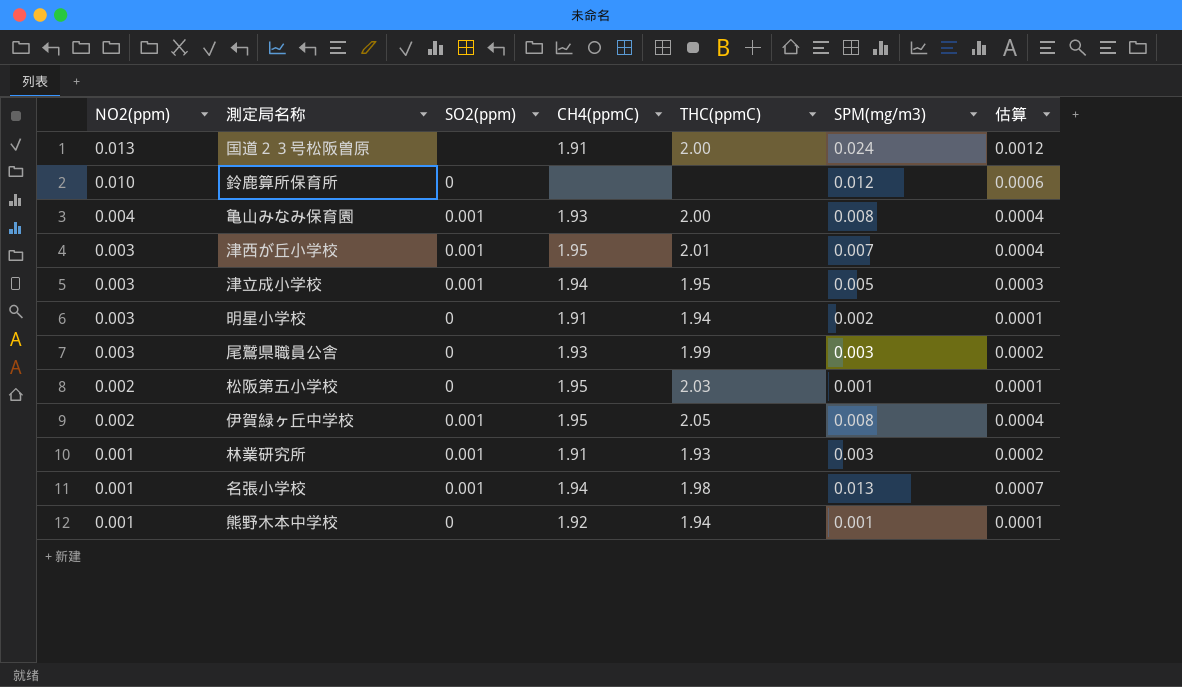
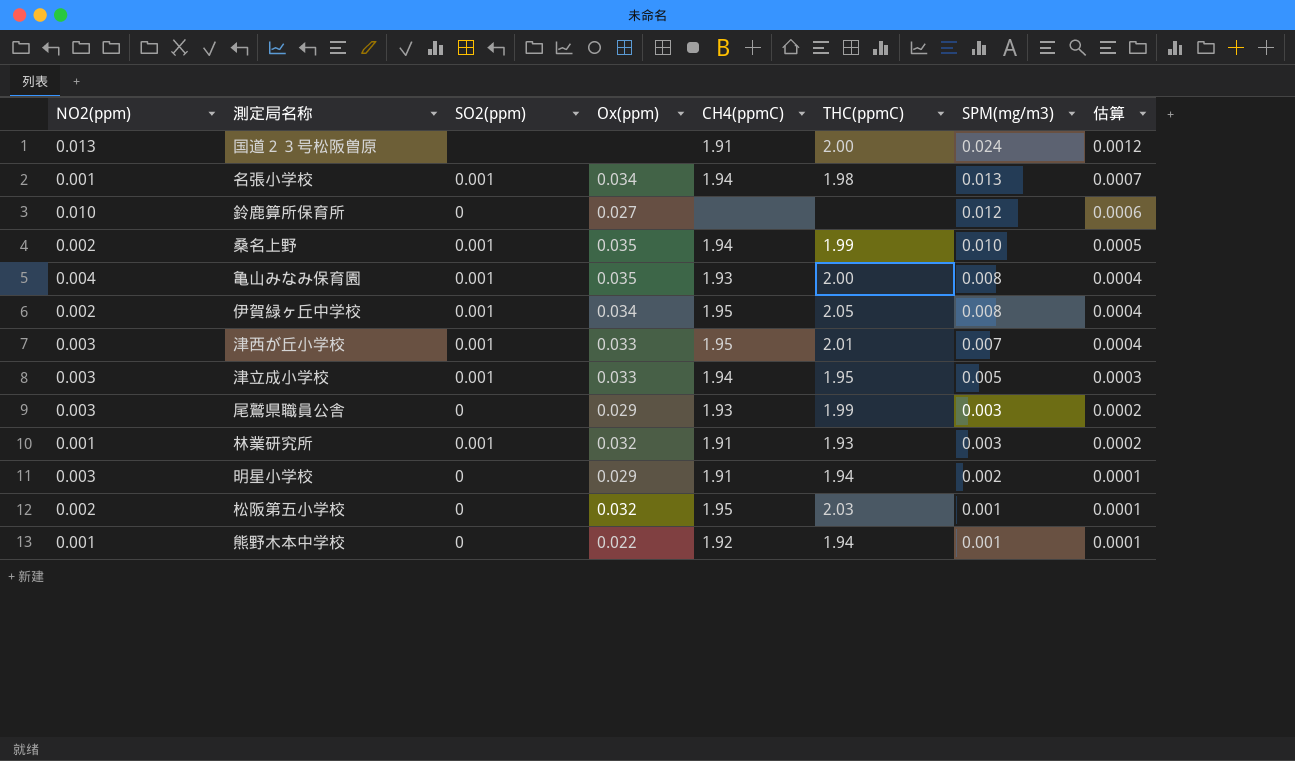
row order: NO2(ppm) descending -> SPM(mg/m3) descending
column Ox(ppm) | position: none -> 4
row 桑名上野: none -> 0.002 | 0.001 | 0.035 | 1.94 | 1.99 | 0.010 | 0.0005

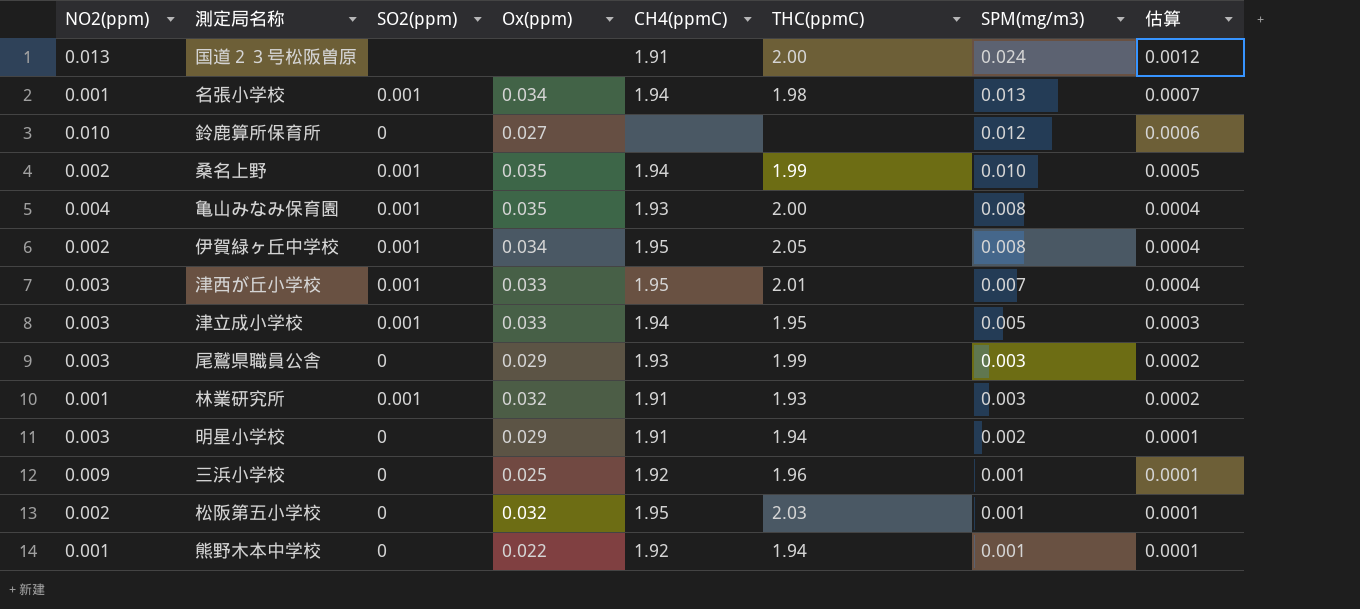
row 三浜小学校: none -> 0.009 | 0 | 0.025 | 1.92 | 1.96 | 0.001 | 0.0001

